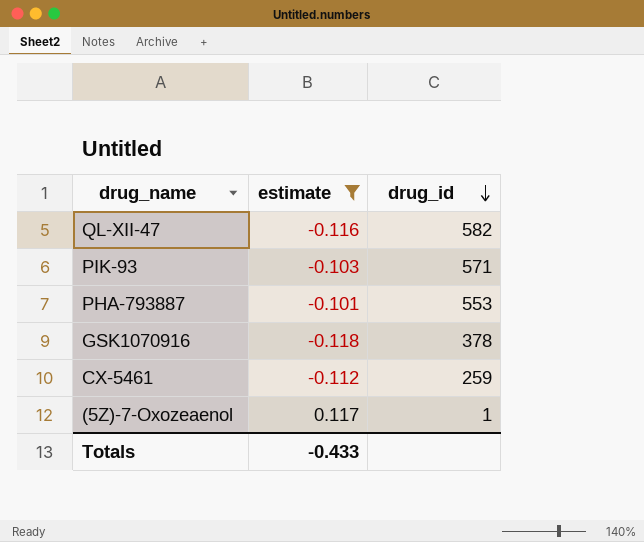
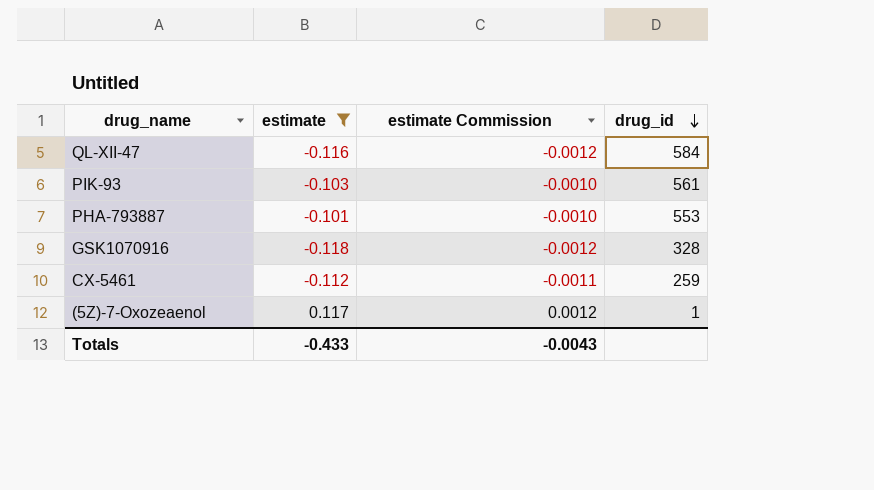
column estimate Commission | formula: none -> [estimate] * 0.01
QL-XII-47 | drug_id: 582 -> 584
PIK-93 | drug_id: 571 -> 561
GSK1070916 | drug_id: 378 -> 328

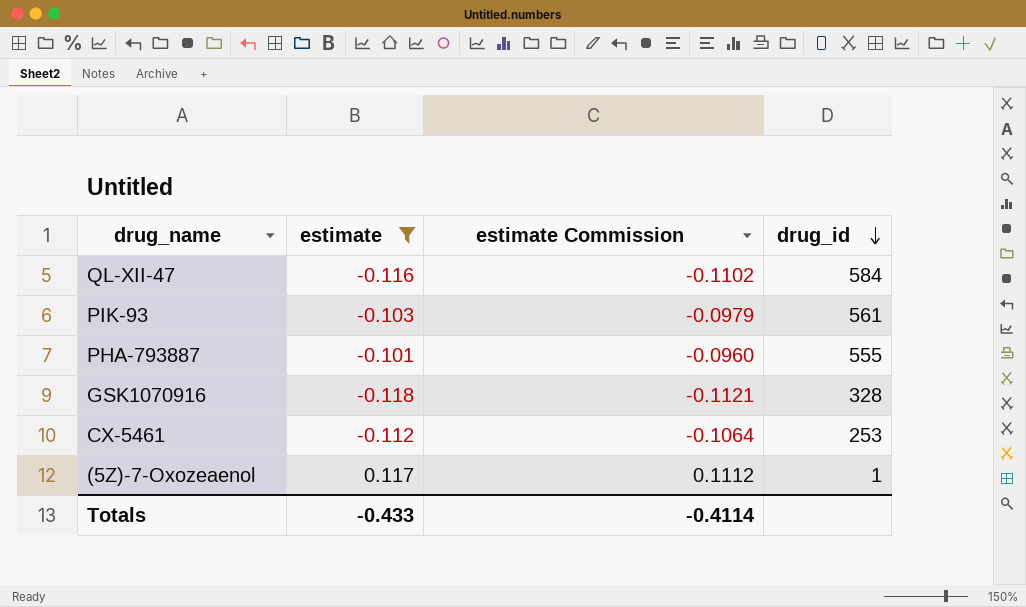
column estimate Commission | formula: [estimate] * 0.01 -> [estimate] * 0.95
PHA-793887 | drug_id: 553 -> 555
CX-5461 | drug_id: 259 -> 253
Totals | estimate Commission: -0.0043 -> -0.4114

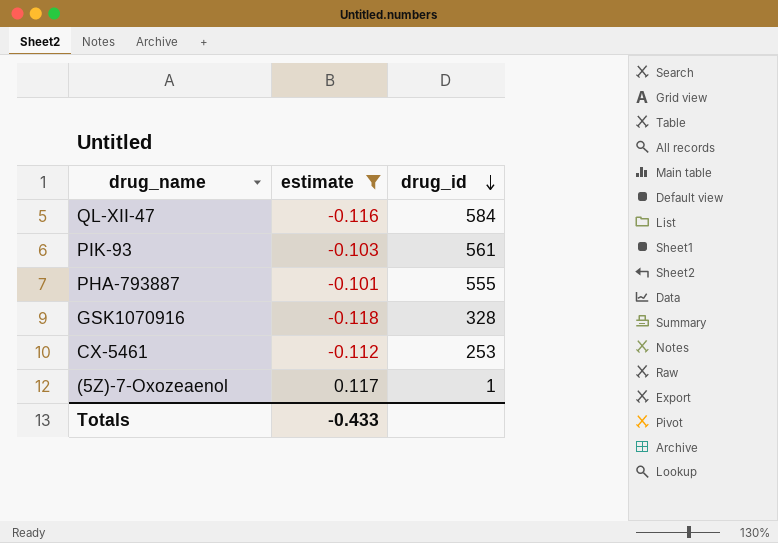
column estimate Commission | formula: [estimate] * 0.95 -> none

